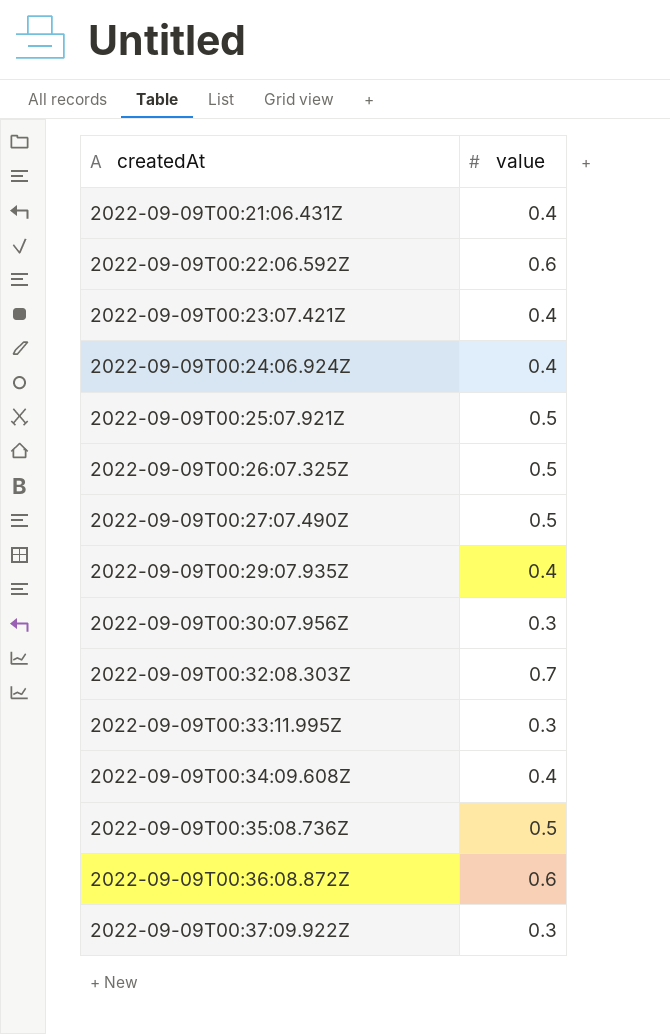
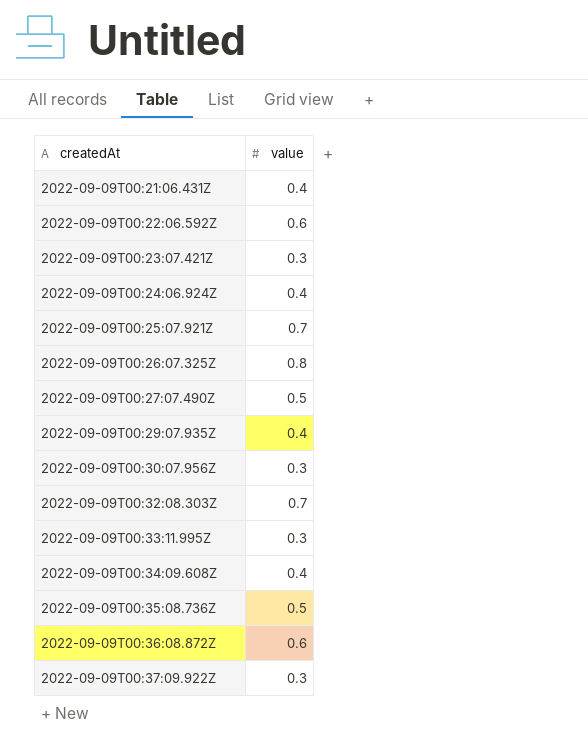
2022-09-09T00:23:07.421Z | value: 0.4 -> 0.3
2022-09-09T00:25:07.921Z | value: 0.5 -> 0.7
2022-09-09T00:26:07.325Z | value: 0.5 -> 0.8

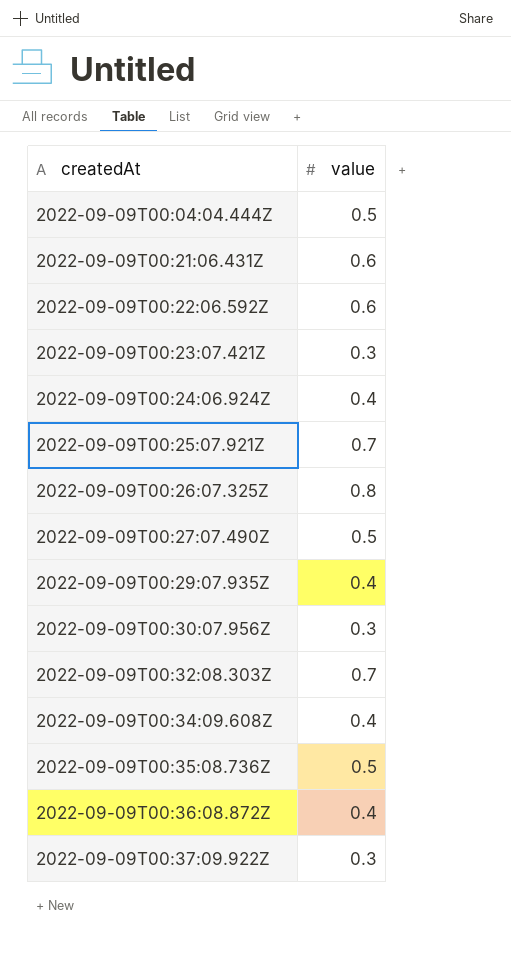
row 2022-09-09T00:33:11.995Z: 0.3 -> none
row 2022-09-09T00:04:04.444Z: none -> 0.5
2022-09-09T00:21:06.431Z | value: 0.4 -> 0.6
2022-09-09T00:36:08.872Z | value: 0.6 -> 0.4

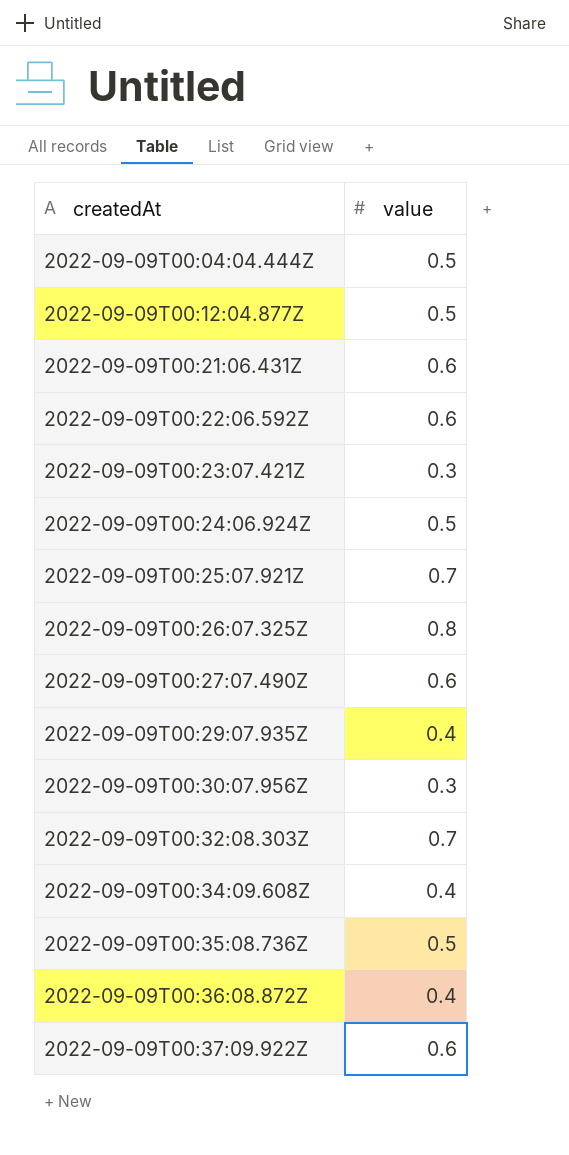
row 2022-09-09T00:12:04.877Z: none -> 0.5
2022-09-09T00:24:06.924Z | value: 0.4 -> 0.5
2022-09-09T00:27:07.490Z | value: 0.5 -> 0.6
2022-09-09T00:37:09.922Z | value: 0.3 -> 0.6

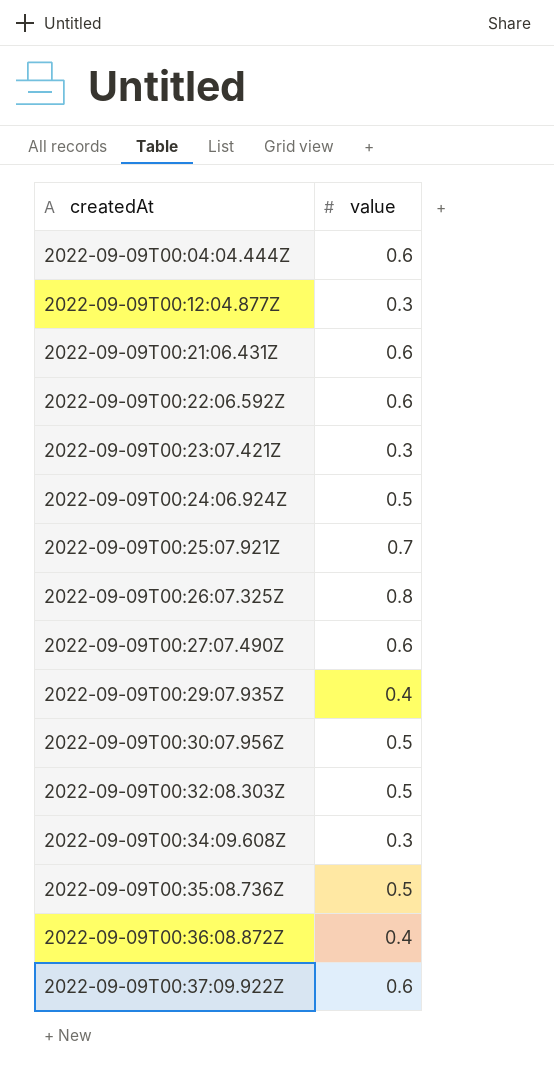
2022-09-09T00:04:04.444Z | value: 0.5 -> 0.6
2022-09-09T00:12:04.877Z | value: 0.5 -> 0.3
2022-09-09T00:30:07.956Z | value: 0.3 -> 0.5
2022-09-09T00:32:08.303Z | value: 0.7 -> 0.5
2022-09-09T00:34:09.608Z | value: 0.4 -> 0.3

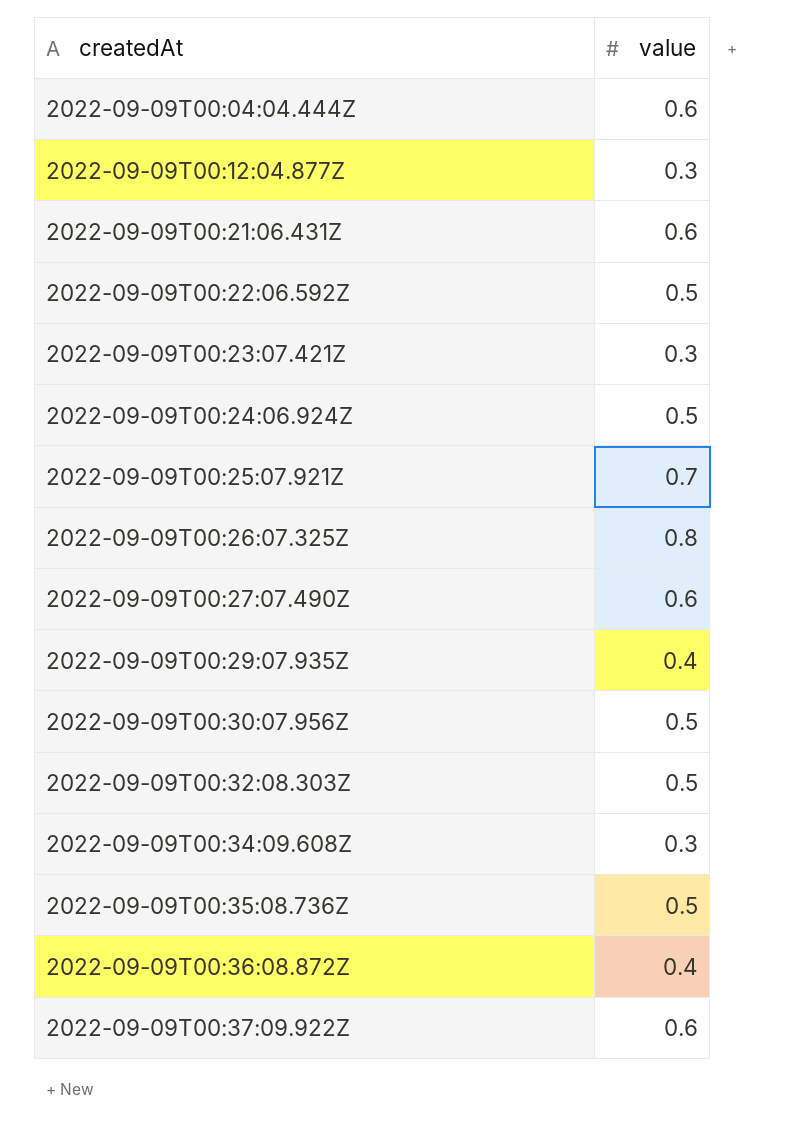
2022-09-09T00:22:06.592Z | value: 0.6 -> 0.5

